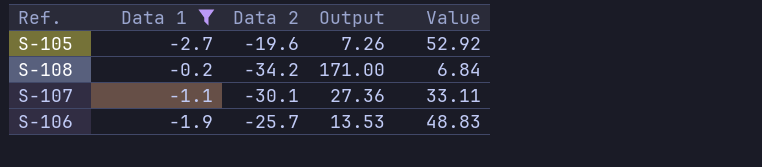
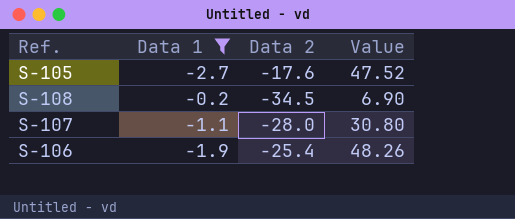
column Output | formula: [Data 2] / [Data 1] -> none
S-105 | Data 2: -19.6 -> -17.6
S-105 | Value: 52.92 -> 47.52
S-108 | Data 2: -34.2 -> -34.5
S-108 | Value: 6.84 -> 6.90
S-107 | Data 2: -30.1 -> -28.0
S-107 | Value: 33.11 -> 30.80
S-106 | Data 2: -25.7 -> -25.4
S-106 | Value: 48.83 -> 48.26

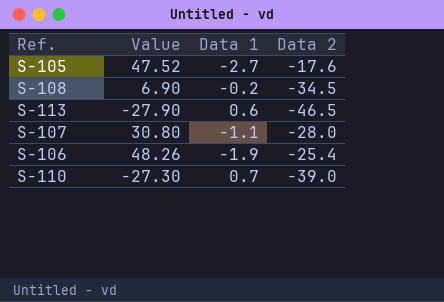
filter: Data 1 <= -0.2 -> none
column Value | position: 4 -> 2

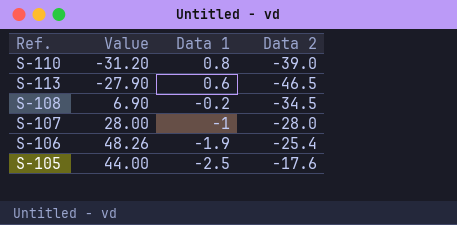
row order: none -> Data 1 descending
S-110 | Value: -27.30 -> -31.20
S-110 | Data 1: 0.7 -> 0.8
S-107 | Value: 30.80 -> 28.00
S-107 | Data 1: -1.1 -> -1
S-105 | Value: 47.52 -> 44.00
S-105 | Data 1: -2.7 -> -2.5

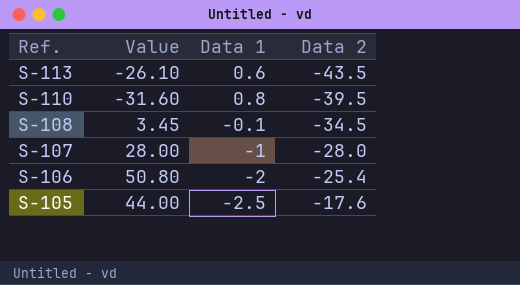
row order: Data 1 descending -> Ref. descending
S-113 | Value: -27.90 -> -26.10
S-113 | Data 2: -46.5 -> -43.5
S-110 | Value: -31.20 -> -31.60
S-110 | Data 2: -39.0 -> -39.5
S-108 | Value: 6.90 -> 3.45
S-108 | Data 1: -0.2 -> -0.1
S-106 | Value: 48.26 -> 50.80
S-106 | Data 1: -1.9 -> -2

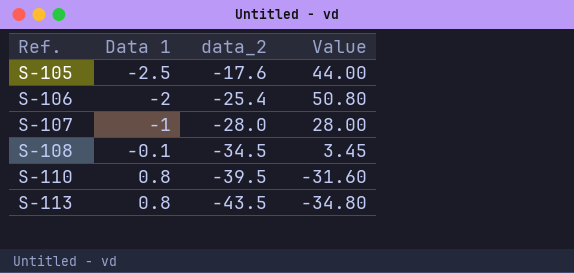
row order: Ref. descending -> Ref. ascending
column name: Data 2 -> data_2
column Value | position: 2 -> 4
S-113 | Data 1: 0.6 -> 0.8
S-113 | Value: -26.10 -> -34.80

